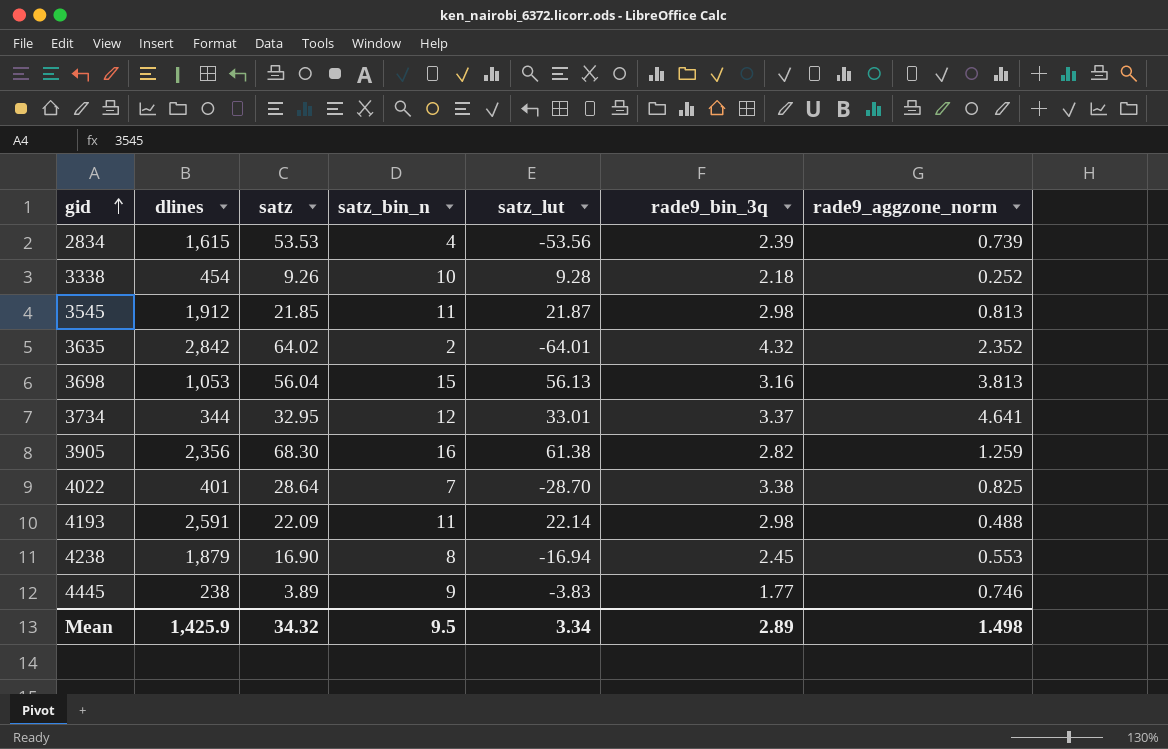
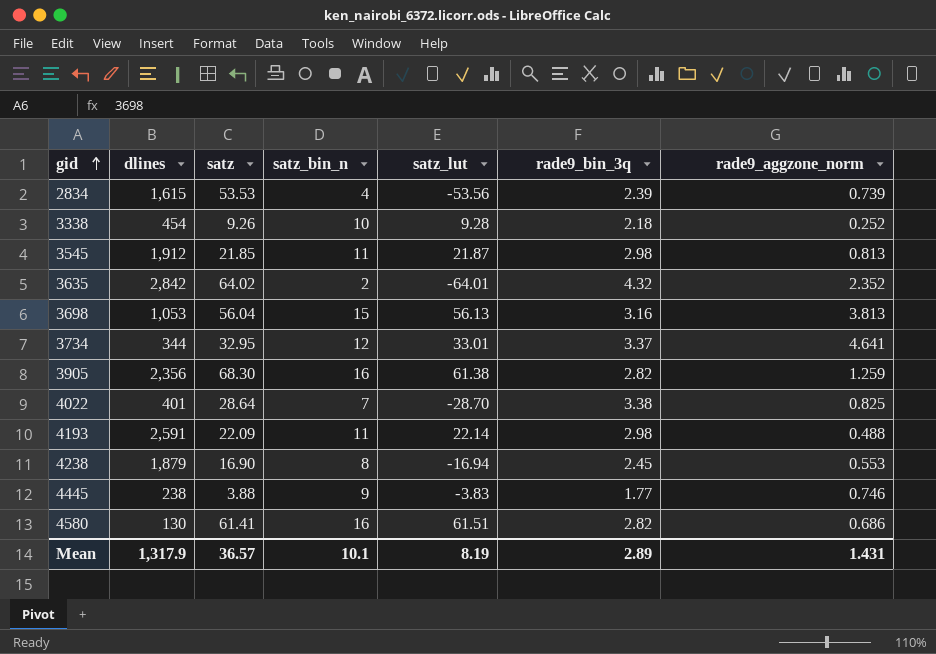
4445 | satz: 3.89 -> 3.88
row 4580: none -> 130 | 61.41 | 16 | 61.51 | 2.82 | 0.686
Mean | dlines: 1,425.9 -> 1,317.9
Mean | satz: 34.32 -> 36.57
Mean | satz_bin_n: 9.5 -> 10.1
Mean | satz_lut: 3.34 -> 8.19
Mean | rade9_aggzone_norm: 1.498 -> 1.431

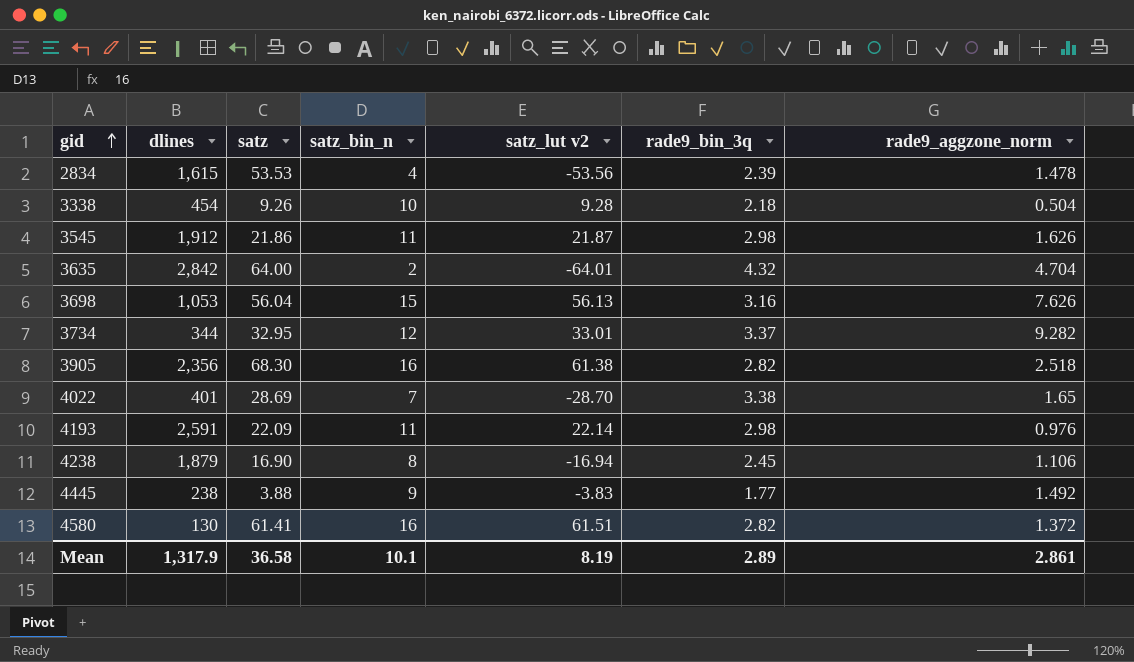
column name: satz_lut -> satz_lut v2
2834 | rade9_aggzone_norm: 0.739 -> 1.478
3338 | rade9_aggzone_norm: 0.252 -> 0.504
3545 | satz: 21.85 -> 21.86
3545 | rade9_aggzone_norm: 0.813 -> 1.626
3635 | satz: 64.02 -> 64.00
3635 | rade9_aggzone_norm: 2.352 -> 4.704
3698 | rade9_aggzone_norm: 3.813 -> 7.626
3734 | rade9_aggzone_norm: 4.641 -> 9.282
3905 | rade9_aggzone_norm: 1.259 -> 2.518
4022 | satz: 28.64 -> 28.69
4022 | rade9_aggzone_norm: 0.825 -> 1.65
4193 | rade9_aggzone_norm: 0.488 -> 0.976
4238 | rade9_aggzone_norm: 0.553 -> 1.106
4445 | rade9_aggzone_norm: 0.746 -> 1.492
4580 | rade9_aggzone_norm: 0.686 -> 1.372
Mean | satz: 36.57 -> 36.58
Mean | rade9_aggzone_norm: 1.431 -> 2.861

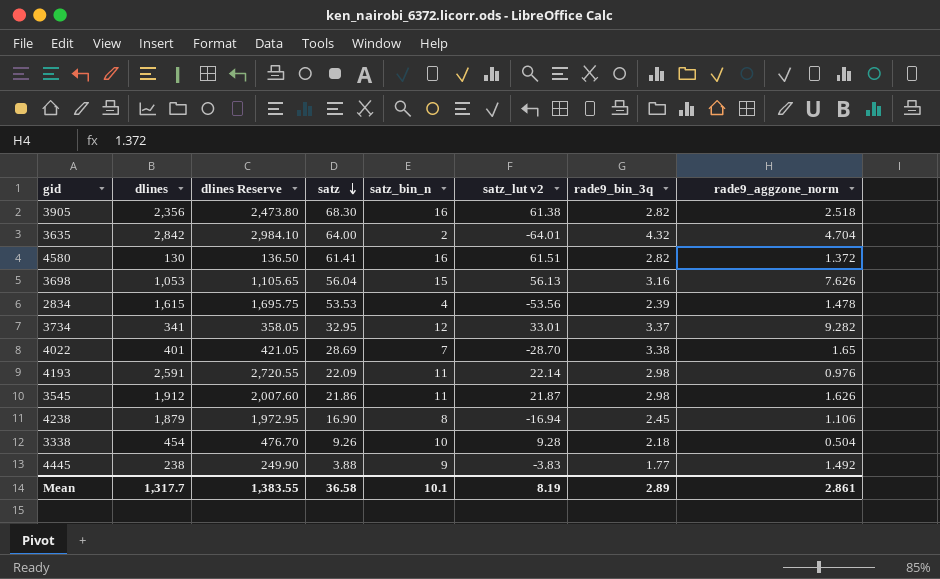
row order: gid ascending -> satz descending
column dlines Reserve | formula: none -> [dlines] * 1.05
3734 | dlines: 344 -> 341
Mean | dlines: 1,317.9 -> 1,317.7

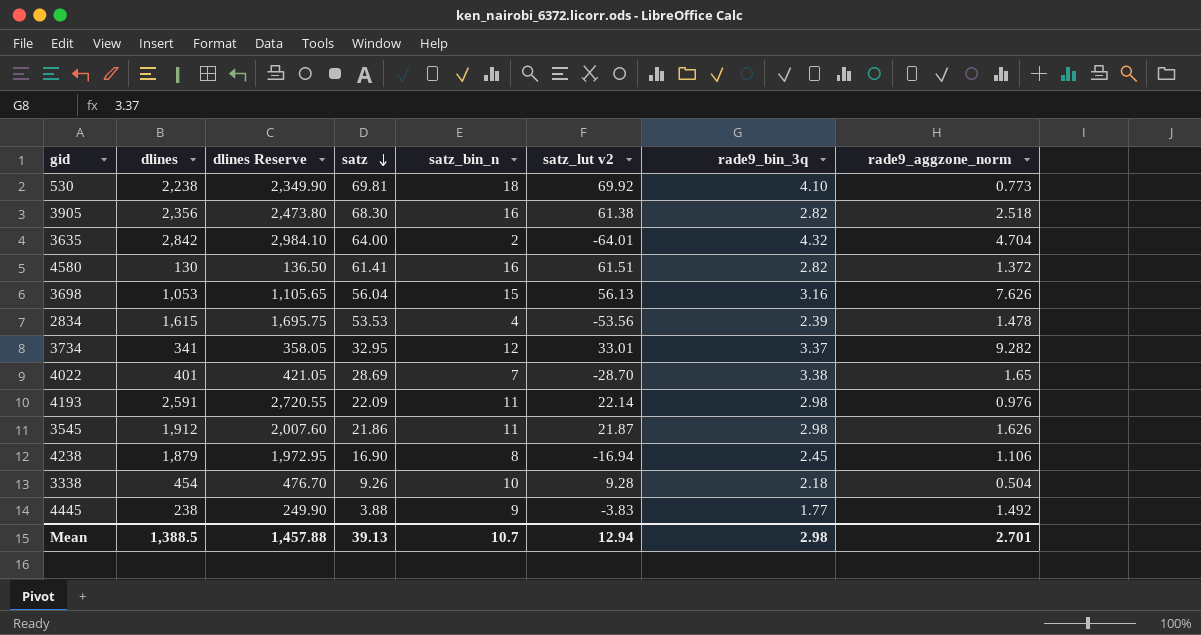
row 530: none -> 2,238 | 2,349.90 | 69.81 | 18 | 69.92 | 4.10 | 0.773
Mean | dlines: 1,317.7 -> 1,388.5
Mean | dlines Reserve: 1,383.55 -> 1,457.88
Mean | satz: 36.58 -> 39.13
Mean | satz_bin_n: 10.1 -> 10.7
Mean | satz_lut v2: 8.19 -> 12.94
Mean | rade9_bin_3q: 2.89 -> 2.98
Mean | rade9_aggzone_norm: 2.861 -> 2.701

